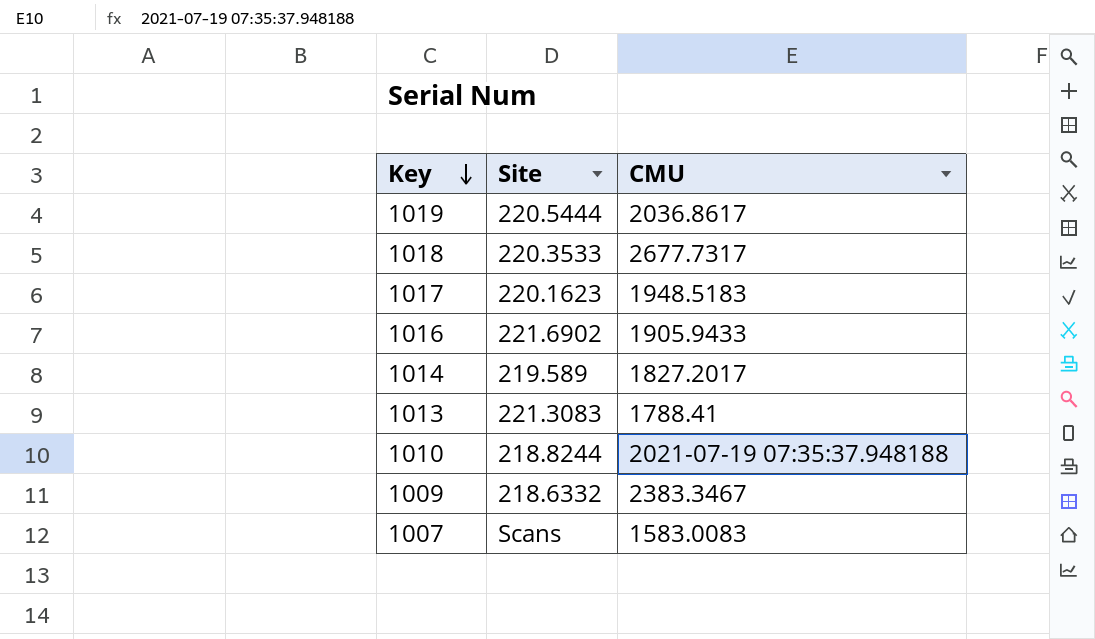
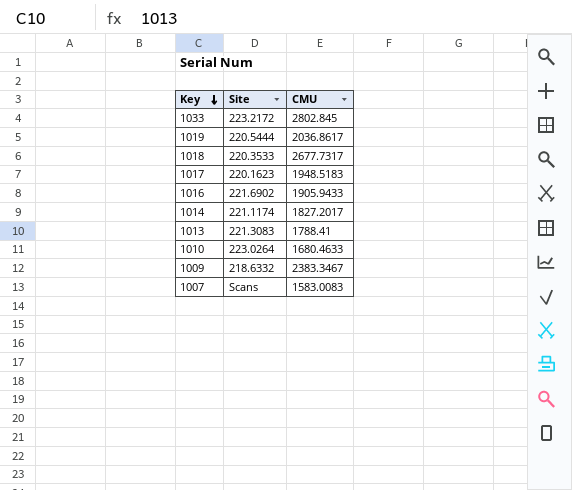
row 1033: none -> 223.2172 | 2802.845
1014 | Site: 219.589 -> 221.1174
1010 | Site: 218.8244 -> 223.0264
1010 | CMU: 2021-07-19 07:35:37.948188 -> 1680.4633

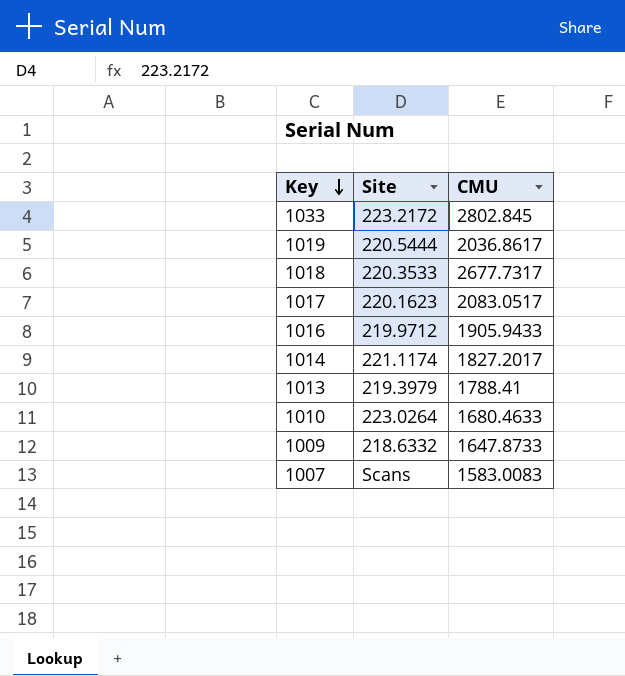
1017 | CMU: 1948.5183 -> 2083.0517
1016 | Site: 221.6902 -> 219.9712
1013 | Site: 221.3083 -> 219.3979
1009 | CMU: 2383.3467 -> 1647.8733

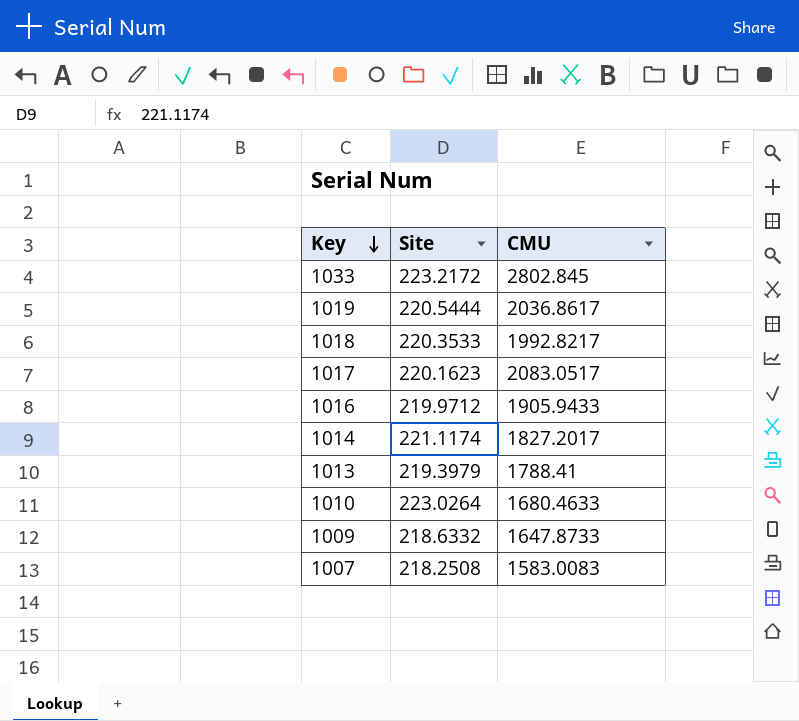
1018 | CMU: 2677.7317 -> 1992.8217
1007 | Site: Scans -> 218.2508

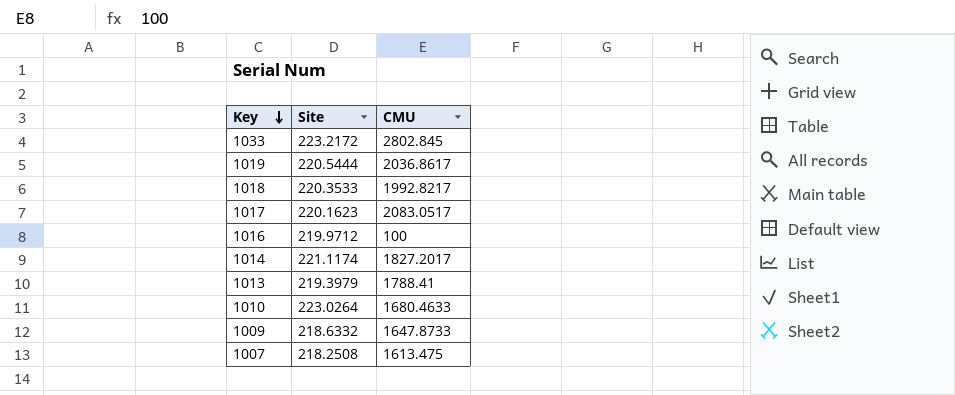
1016 | CMU: 1905.9433 -> 100
1007 | CMU: 1583.0083 -> 1613.475

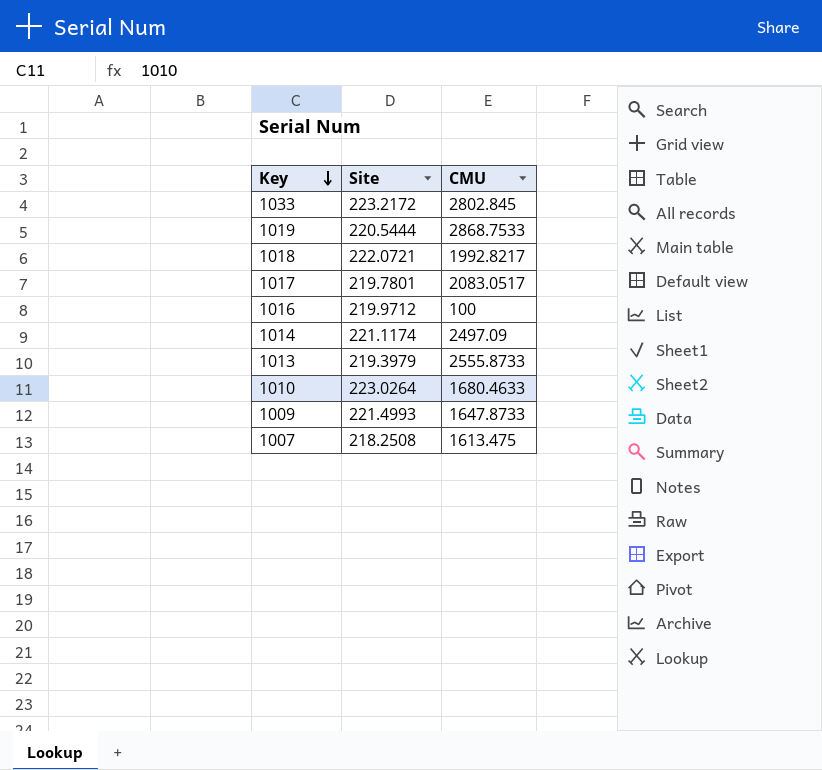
1019 | CMU: 2036.8617 -> 2868.7533
1018 | Site: 220.3533 -> 222.0721
1017 | Site: 220.1623 -> 219.7801
1014 | CMU: 1827.2017 -> 2497.09
1013 | CMU: 1788.41 -> 2555.8733
1009 | Site: 218.6332 -> 221.4993

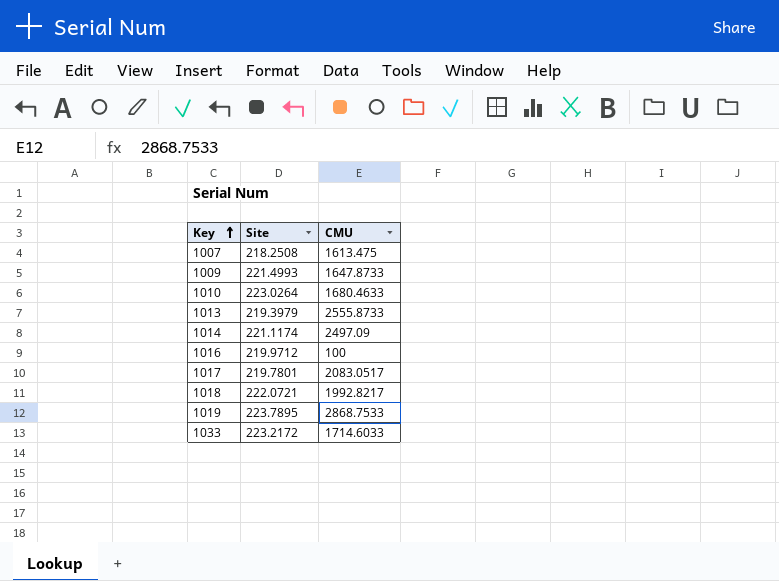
row order: Key descending -> Key ascending
1019 | Site: 220.5444 -> 223.7895
1033 | CMU: 2802.845 -> 1714.6033

